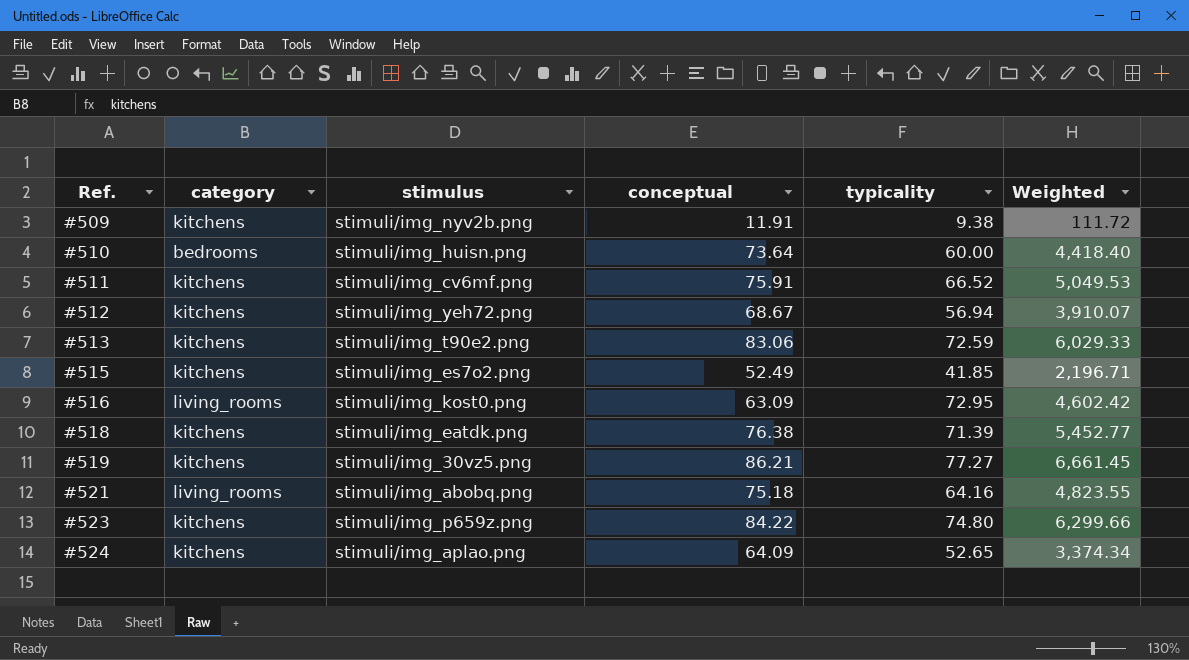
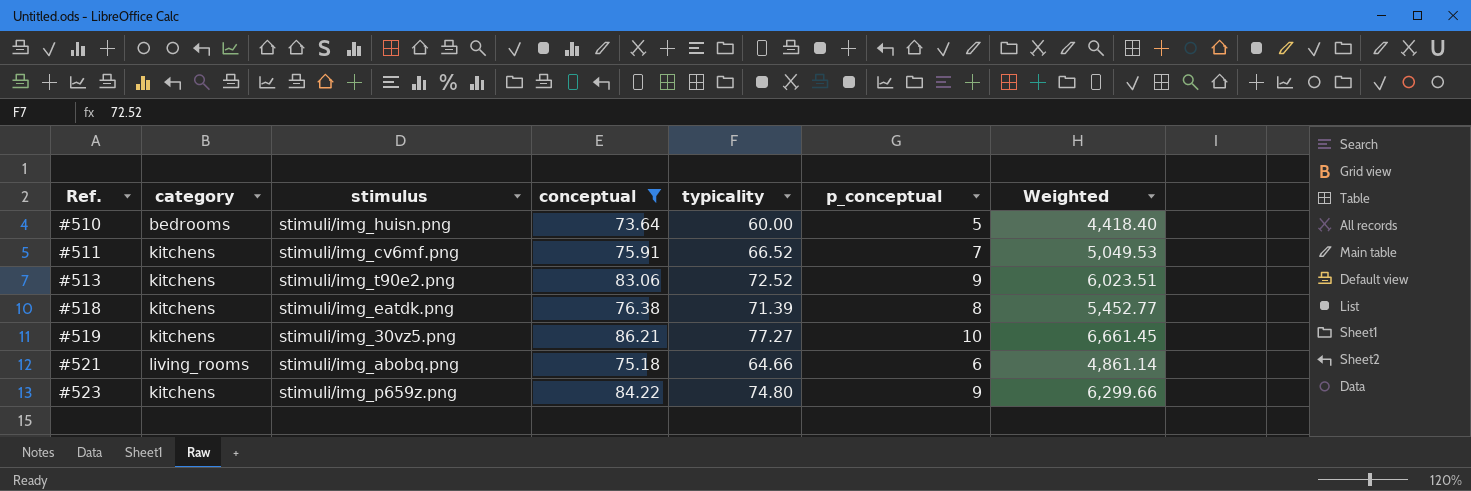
filter: none -> conceptual >= 73.64
column p_conceptual | position: none -> 6
#513 | typicality: 72.59 -> 72.52
#513 | Weighted: 6,029.33 -> 6,023.51
#521 | typicality: 64.16 -> 64.66
#521 | Weighted: 4,823.55 -> 4,861.14

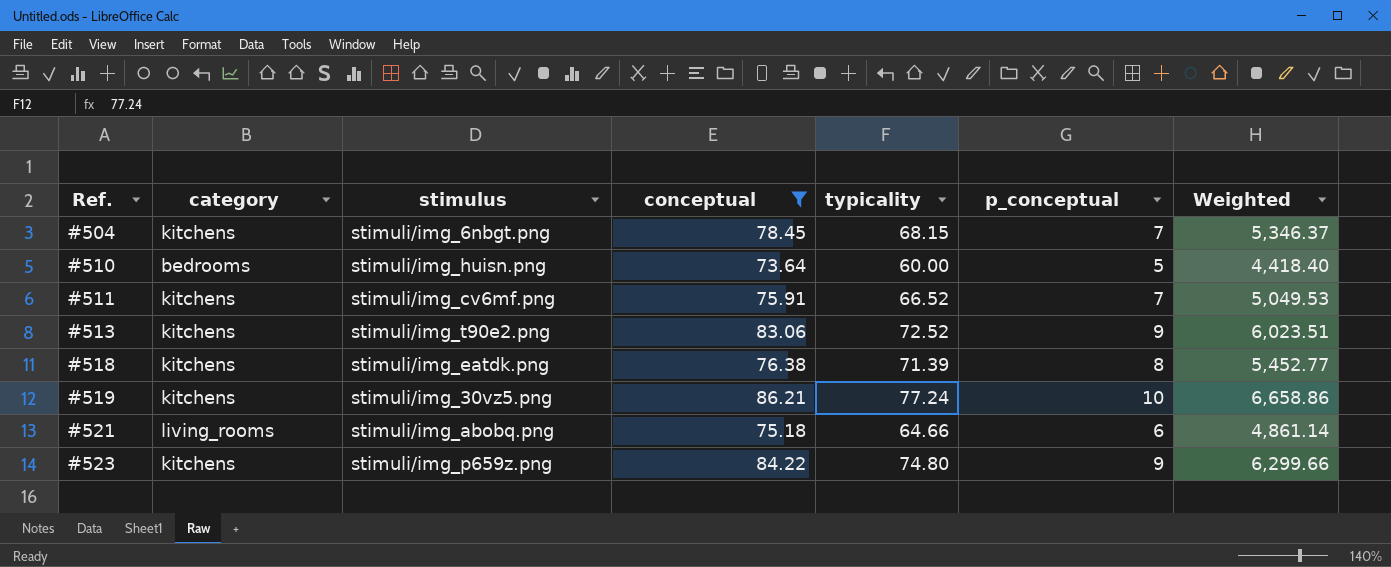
row #504: none -> kitchens | stimuli/img_6nbgt.png | 78.45 | 68.15 | 7 | 5,346.37
#519 | typicality: 77.27 -> 77.24
#519 | Weighted: 6,661.45 -> 6,658.86

